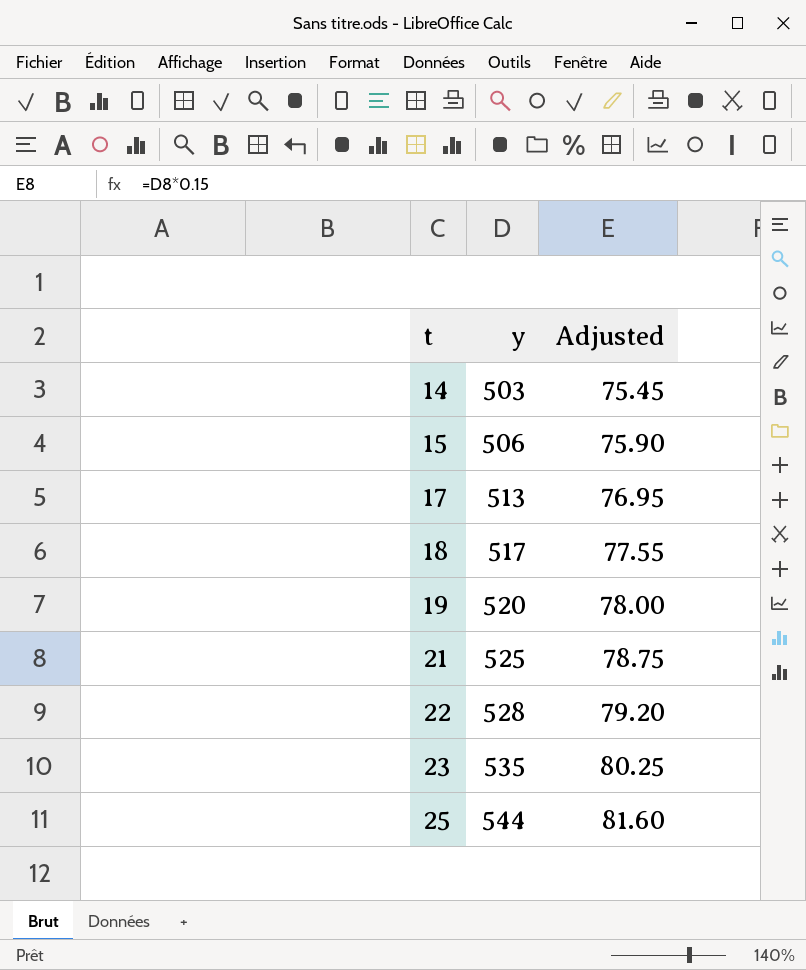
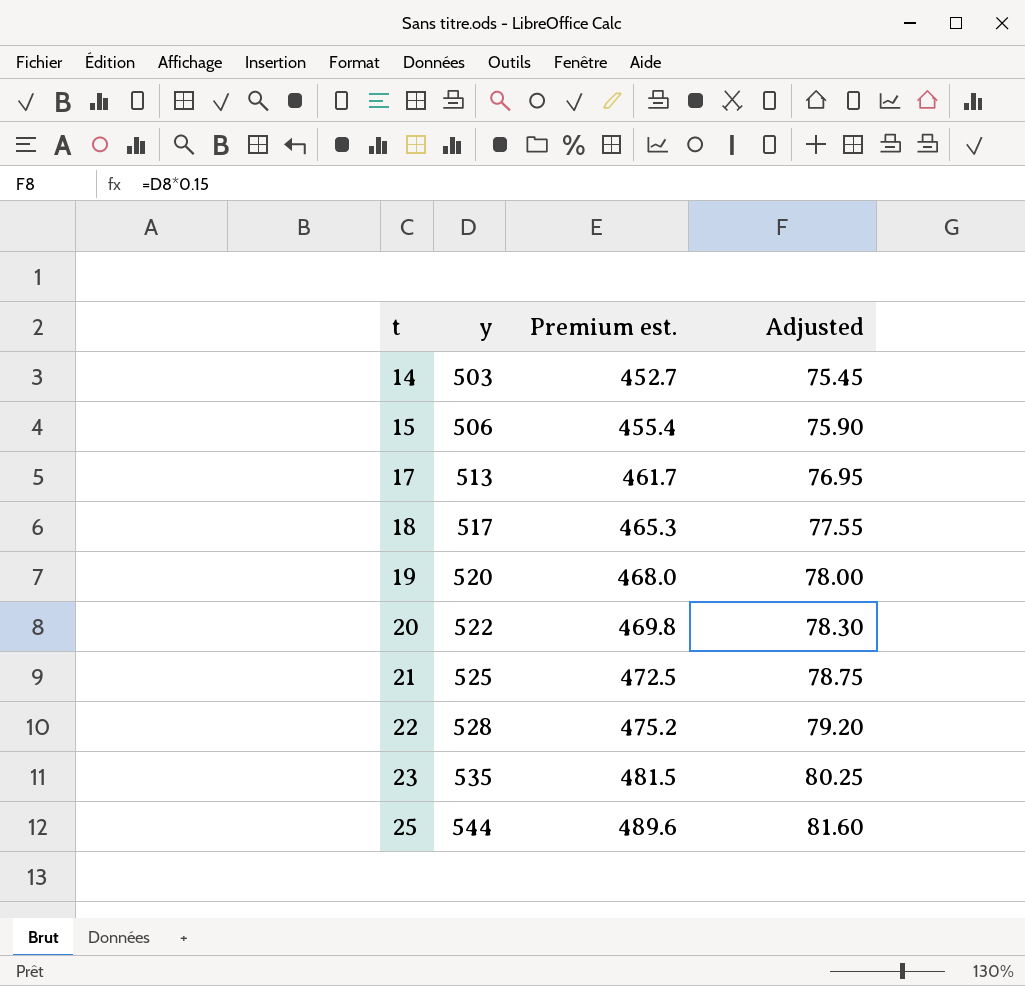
column Premium est. | formula: none -> [y] * 0.9
row 20: none -> 522 | 469.8 | 78.30

